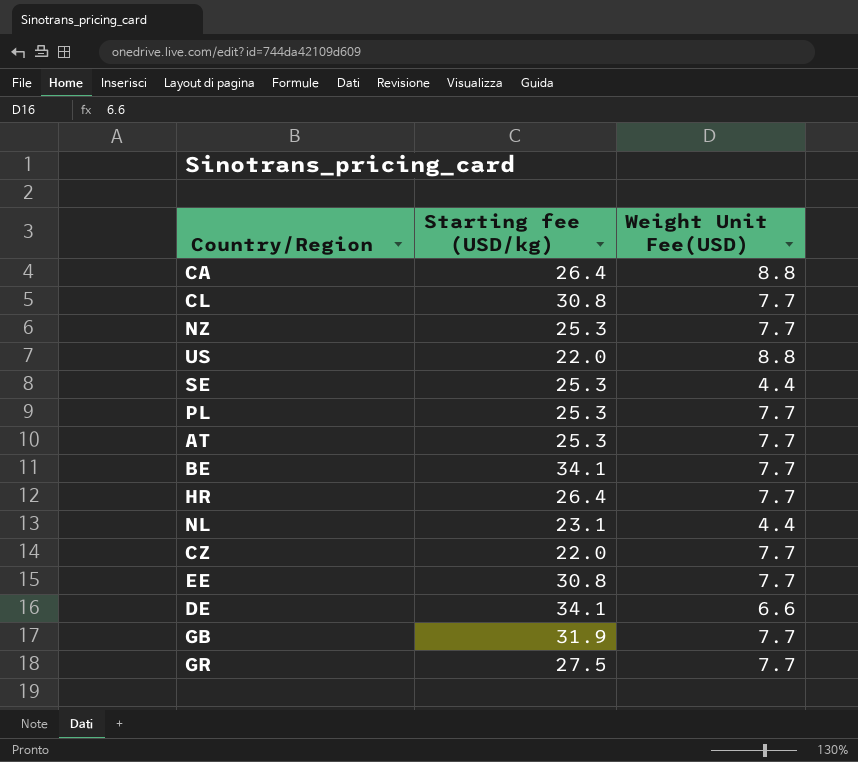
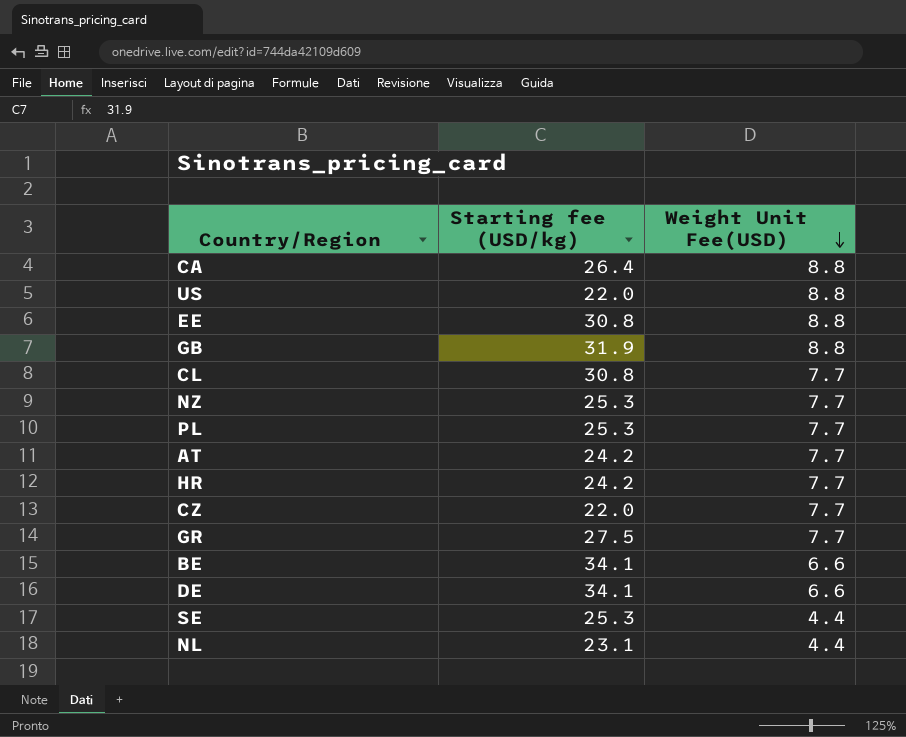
row order: none -> Weight Unit Fee(USD) descending
EE | Weight Unit Fee(USD): 7.7 -> 8.8
GB | Weight Unit Fee(USD): 7.7 -> 8.8
AT | Starting fee (USD/kg): 25.3 -> 24.2
HR | Starting fee (USD/kg): 26.4 -> 24.2
BE | Weight Unit Fee(USD): 7.7 -> 6.6

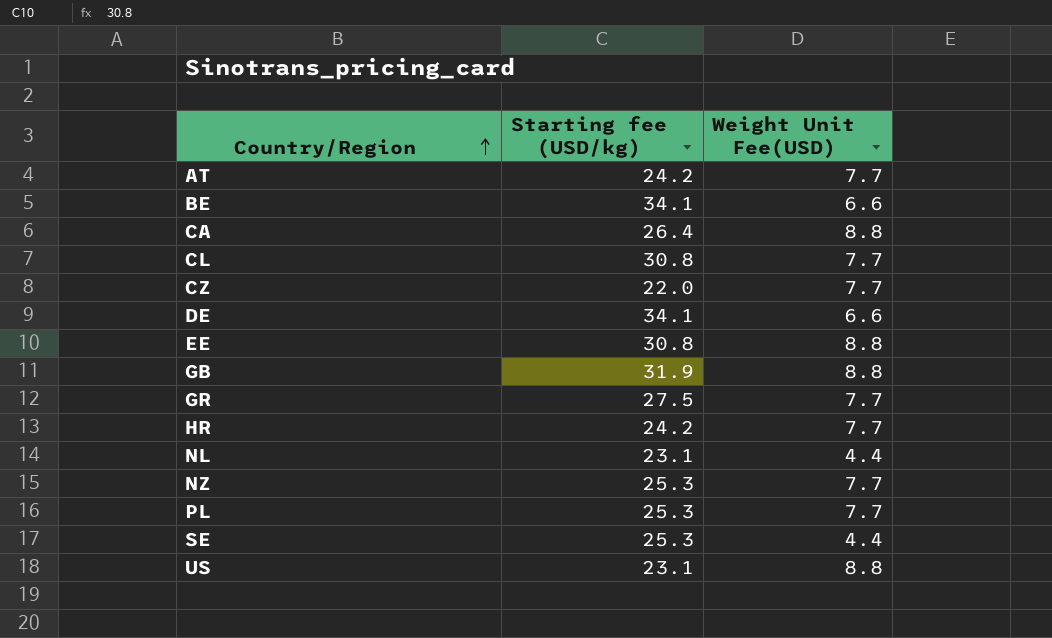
row order: Weight Unit Fee(USD) descending -> Country/Region ascending
US | Starting fee (USD/kg): 22.0 -> 23.1

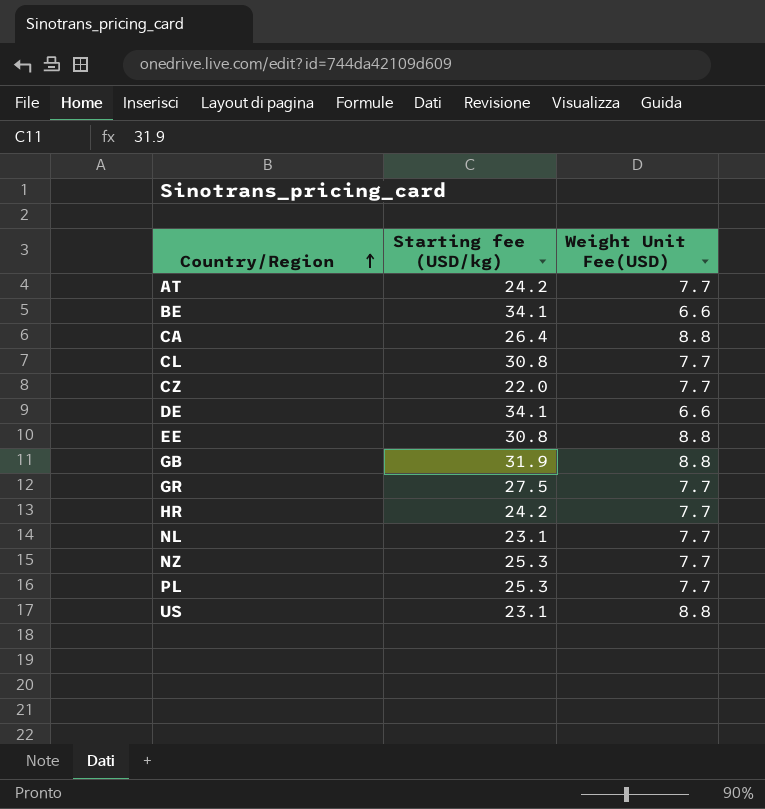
row SE: 25.3 | 4.4 -> none
NL | Weight Unit Fee(USD): 4.4 -> 7.7

